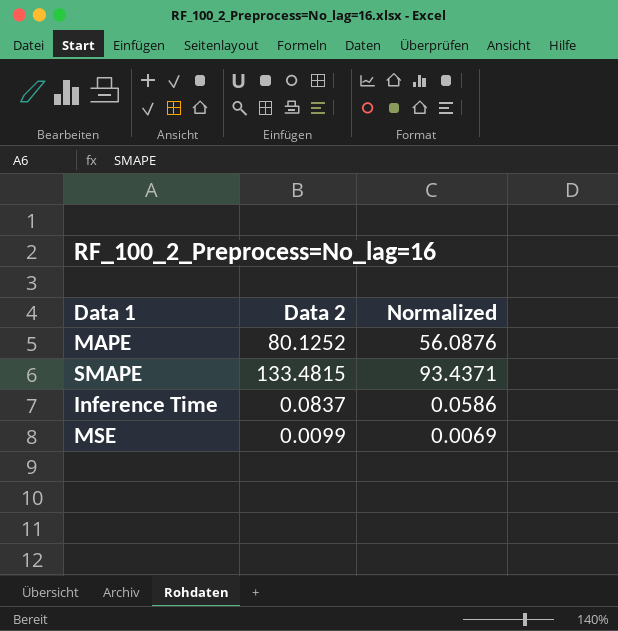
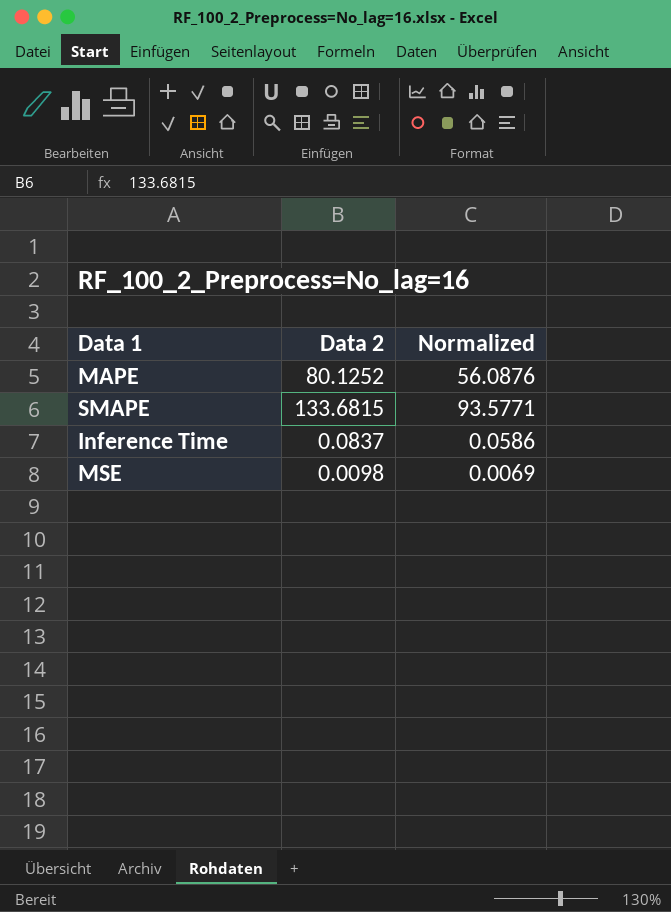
SMAPE | Data 2: 133.4815 -> 133.6815
SMAPE | Normalized: 93.4371 -> 93.5771
MSE | Data 2: 0.0099 -> 0.0098

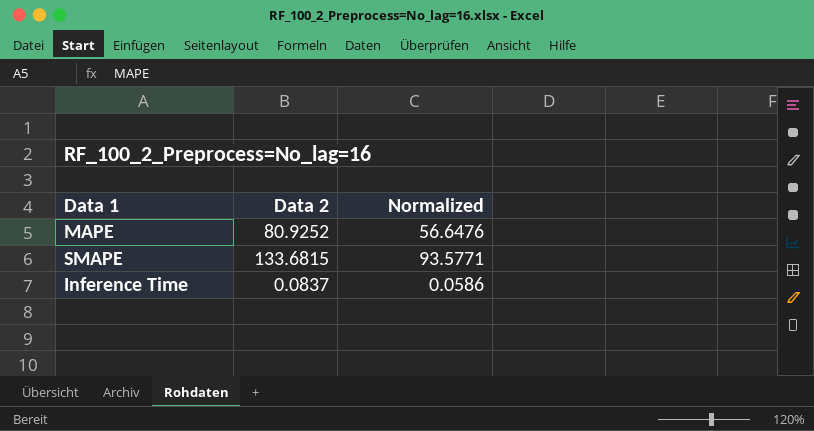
row MSE: 0.0098 | 0.0069 -> none
MAPE | Data 2: 80.1252 -> 80.9252
MAPE | Normalized: 56.0876 -> 56.6476

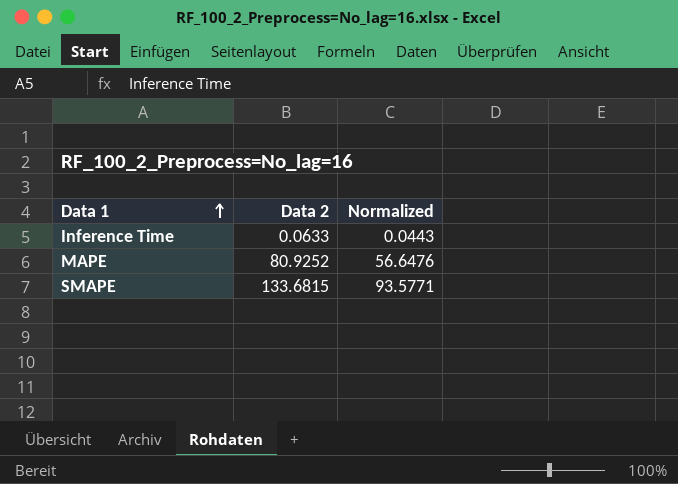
row order: none -> Data 1 ascending
Inference Time | Data 2: 0.0837 -> 0.0633
Inference Time | Normalized: 0.0586 -> 0.0443

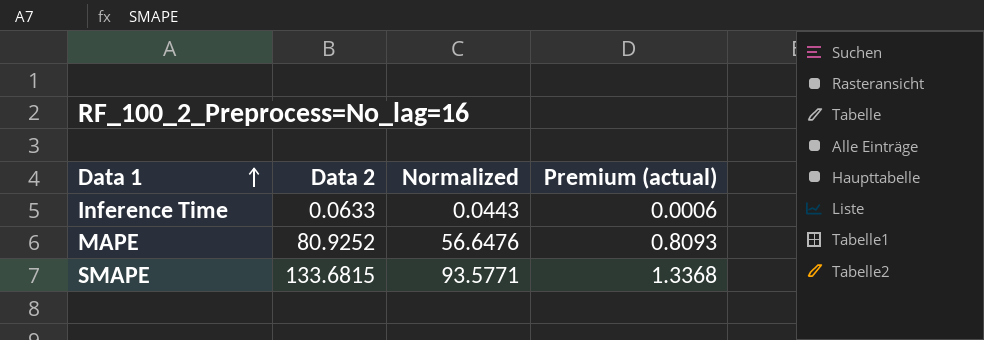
column Premium (actual) | formula: none -> [Data 2] * 0.01

